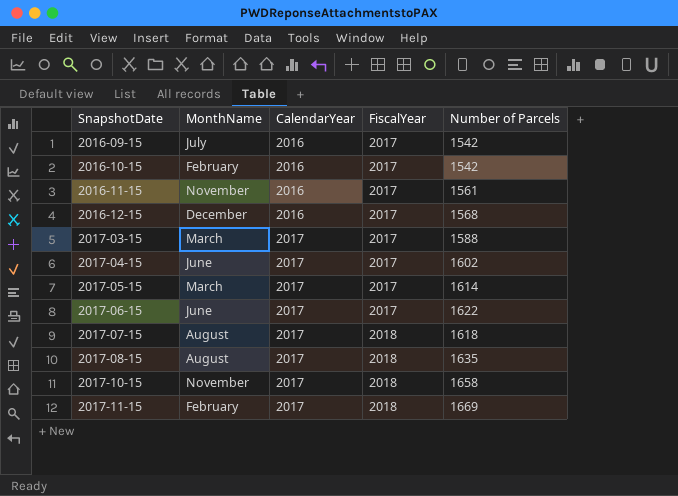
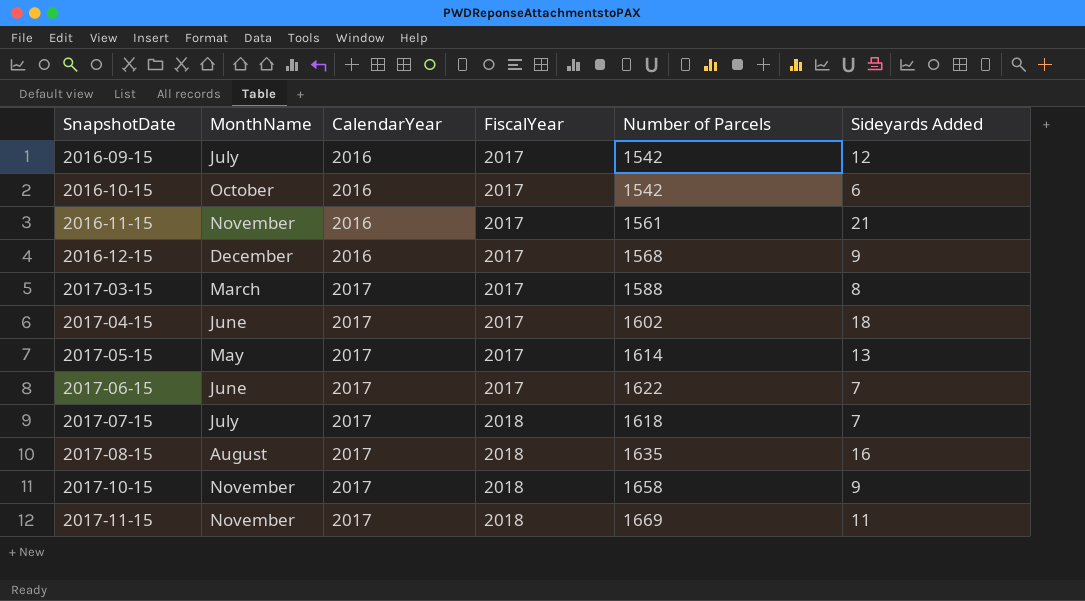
column Sideyards Added | position: none -> 6
2016-10-15 | MonthName: February -> October
2017-05-15 | MonthName: March -> May
2017-07-15 | MonthName: August -> July
2017-11-15 | MonthName: February -> November

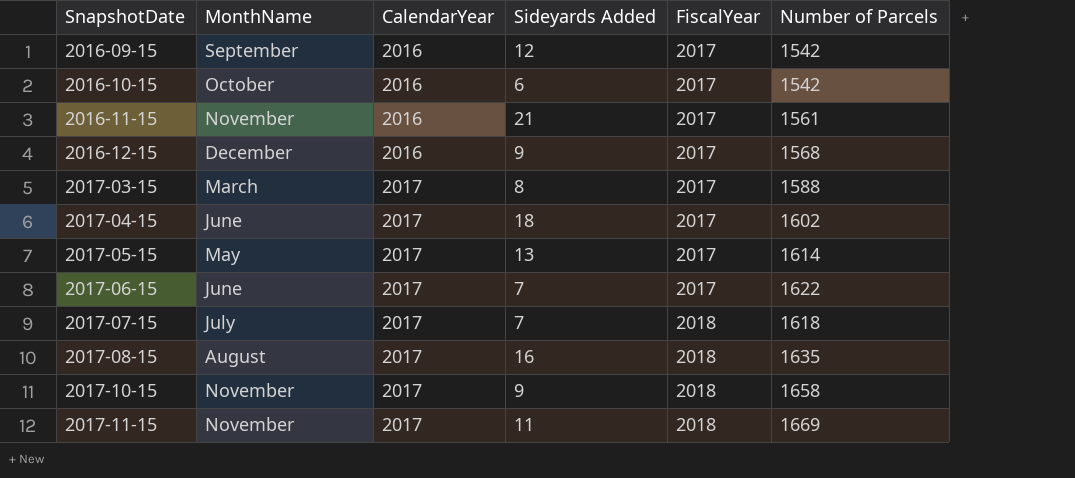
column Sideyards Added | position: 6 -> 4
2016-09-15 | MonthName: July -> September

